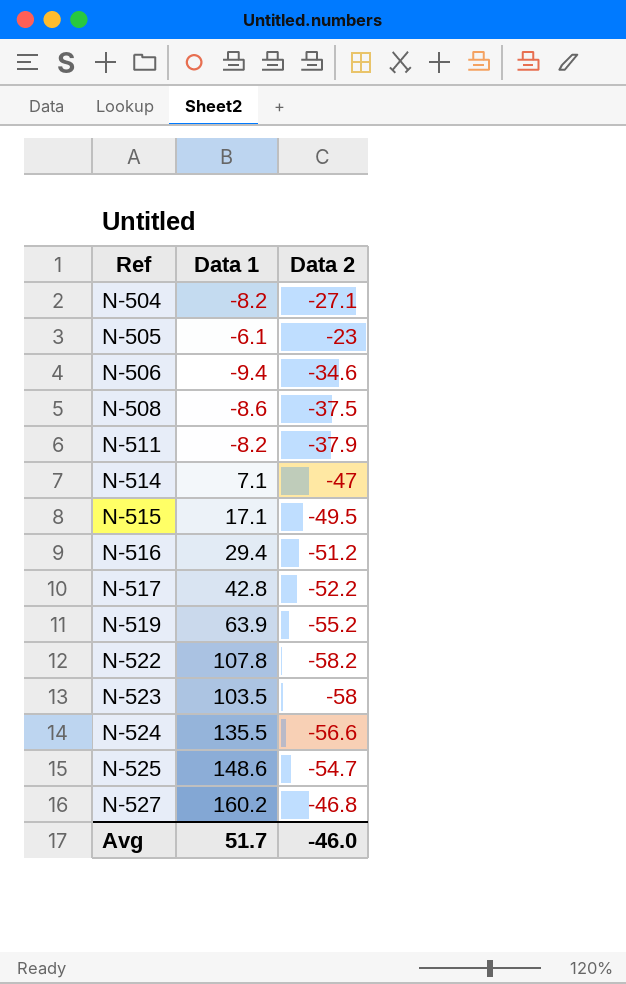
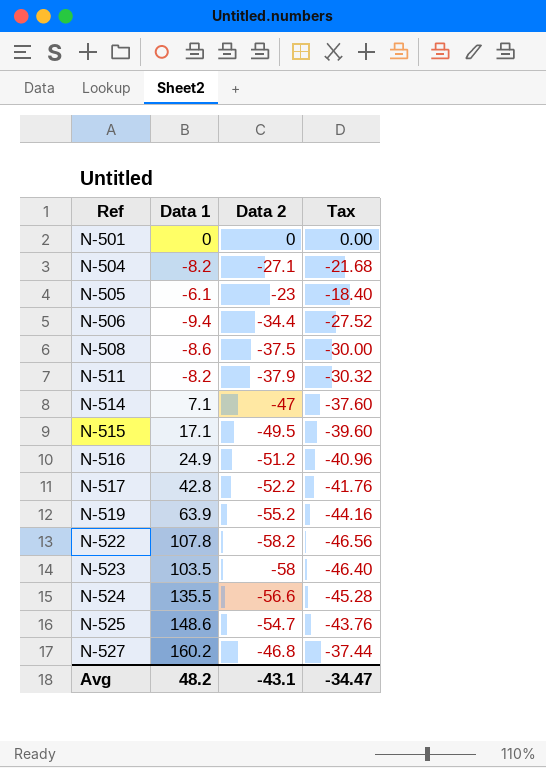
column Tax | formula: none -> [Data 2] * 0.8
row N-501: none -> 0 | 0 | 0.00
N-506 | Data 2: -34.6 -> -34.4
N-516 | Data 1: 29.4 -> 24.9
Avg | Data 1: 51.7 -> 48.2
Avg | Data 2: -46.0 -> -43.1

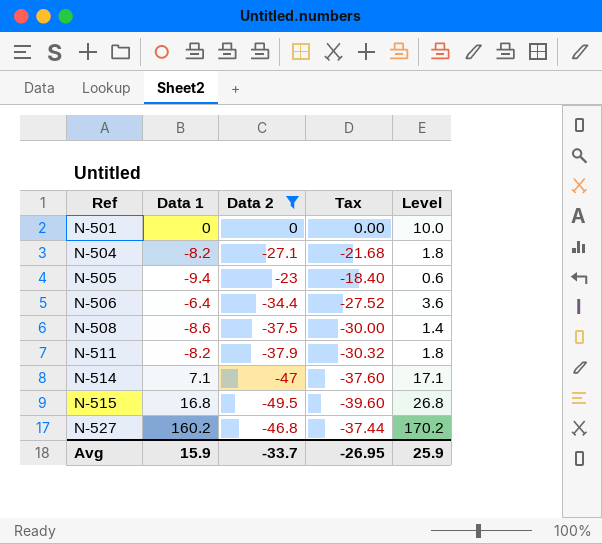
filter: none -> Data 2 >= -49.5
column Level | formula: none -> [Data 1] + 10
N-505 | Data 1: -6.1 -> -9.4
N-506 | Data 1: -9.4 -> -6.4
N-515 | Data 1: 17.1 -> 16.8
Avg | Data 1: 48.2 -> 15.9
Avg | Data 2: -43.1 -> -33.7
Avg | Tax: -34.47 -> -26.95

